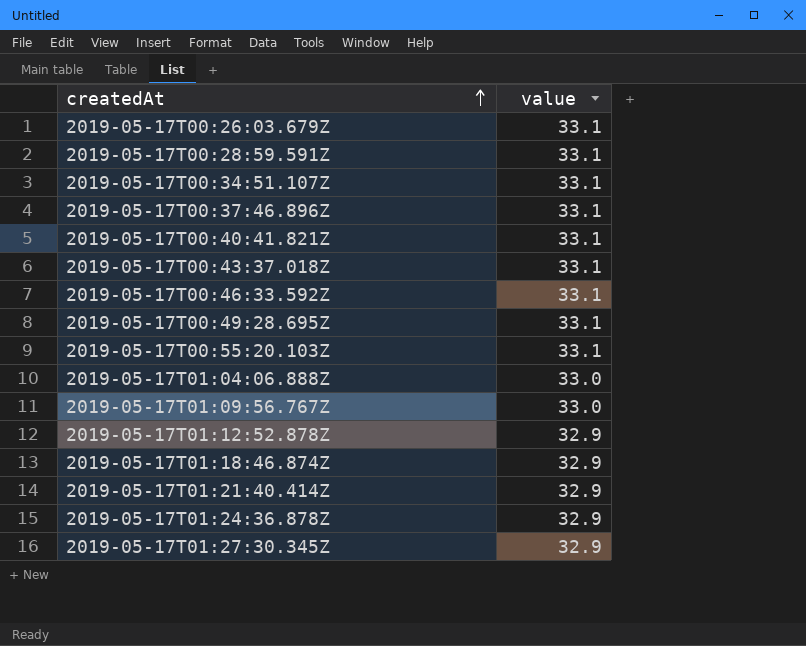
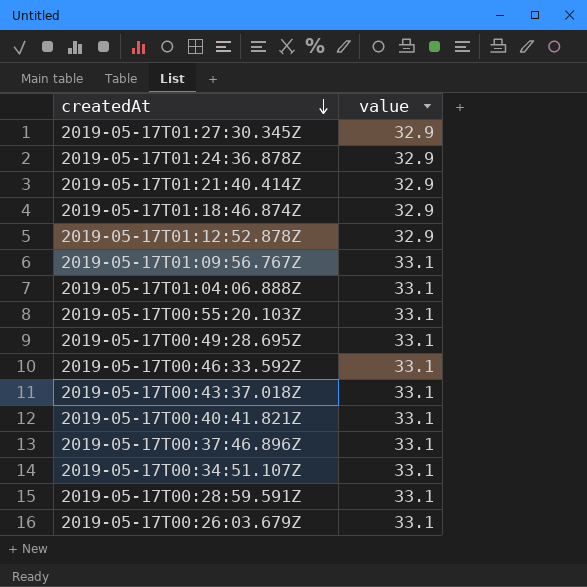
row order: createdAt ascending -> createdAt descending
2019-05-17T01:09:56.767Z | value: 33.0 -> 33.1
2019-05-17T01:04:06.888Z | value: 33.0 -> 33.1

